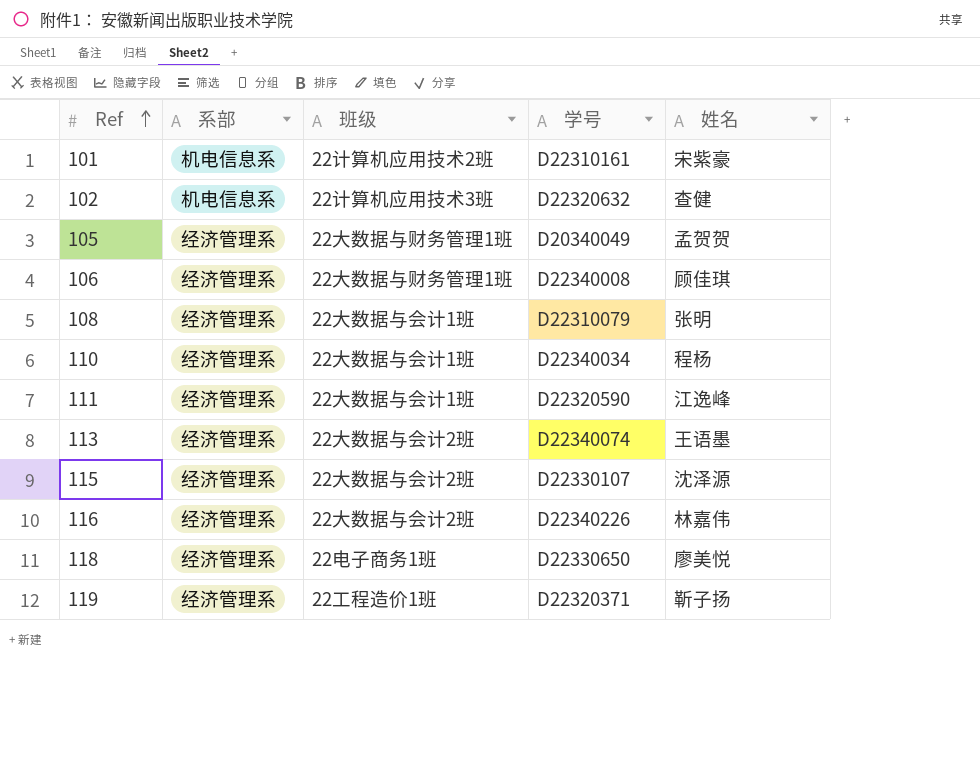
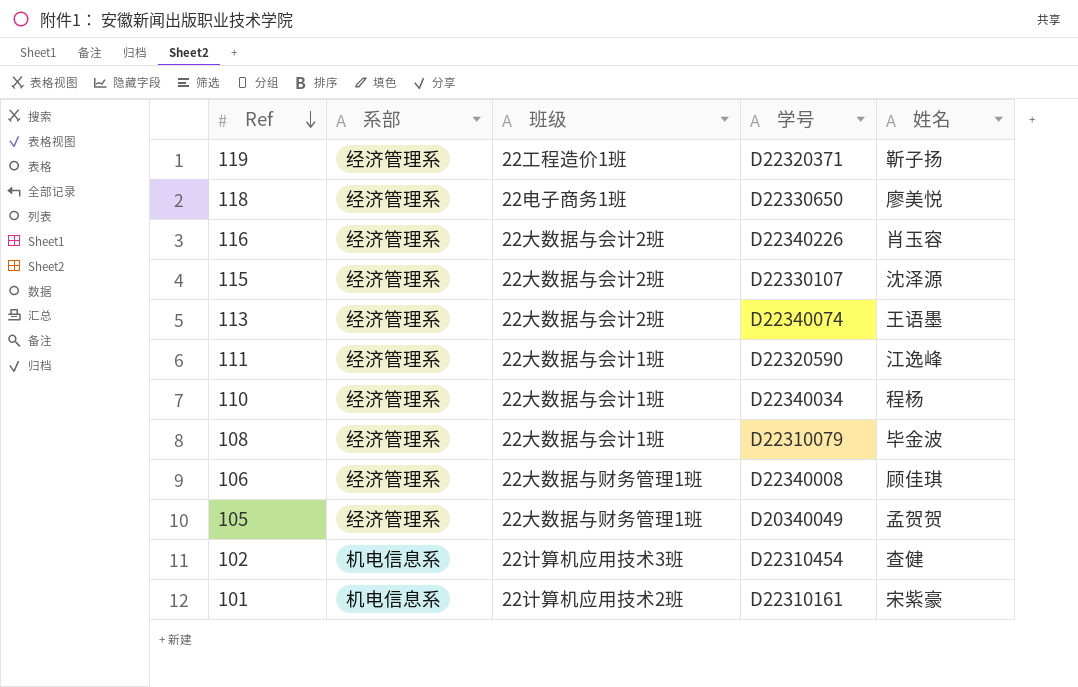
row order: Ref ascending -> Ref descending
116 | 姓名: 林嘉伟 -> 肖玉容
108 | 姓名: 张明 -> 毕金波
102 | 学号: D22320632 -> D22310454

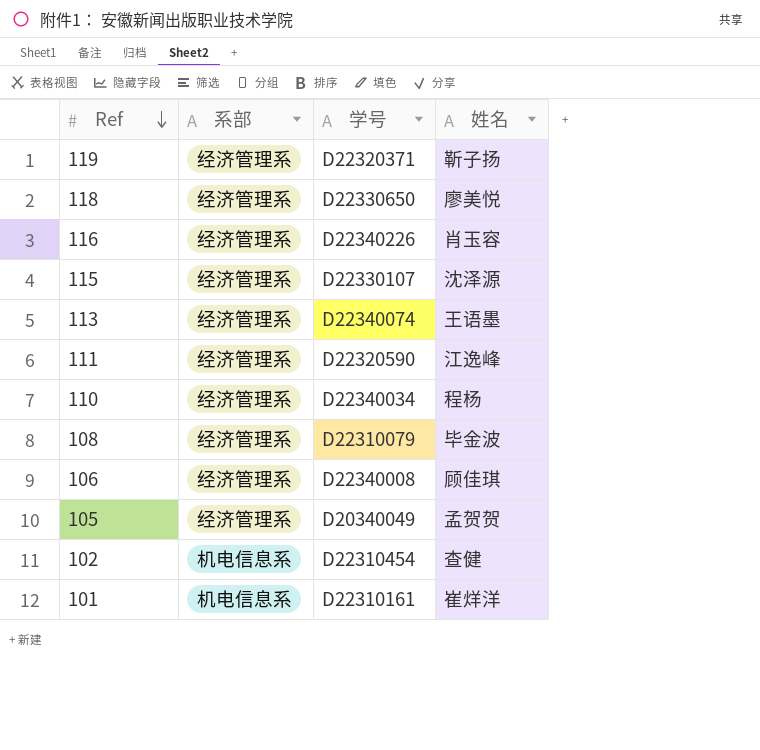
column 班级 | position: 3 -> none
101 | 姓名: 宋紫豪 -> 崔烊洋

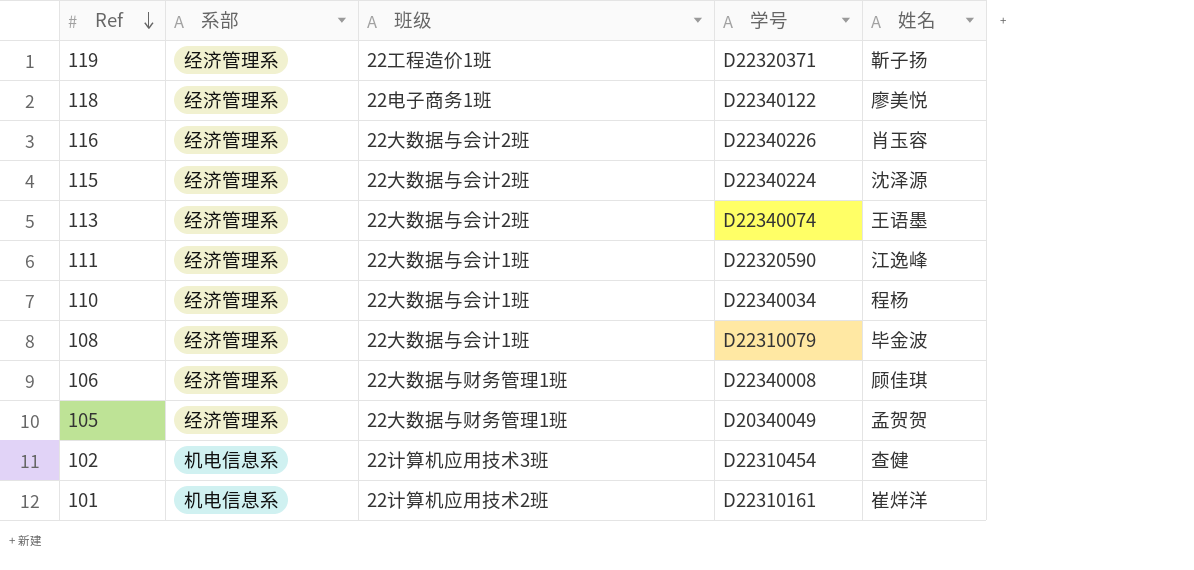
column 班级 | position: none -> 3
118 | 学号: D22330650 -> D22340122
115 | 学号: D22330107 -> D22340224

